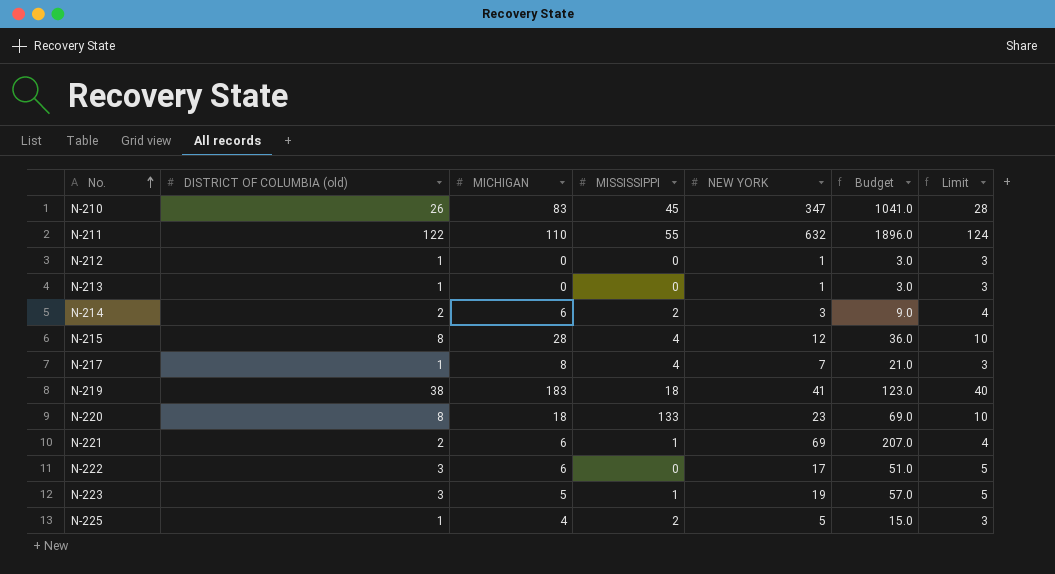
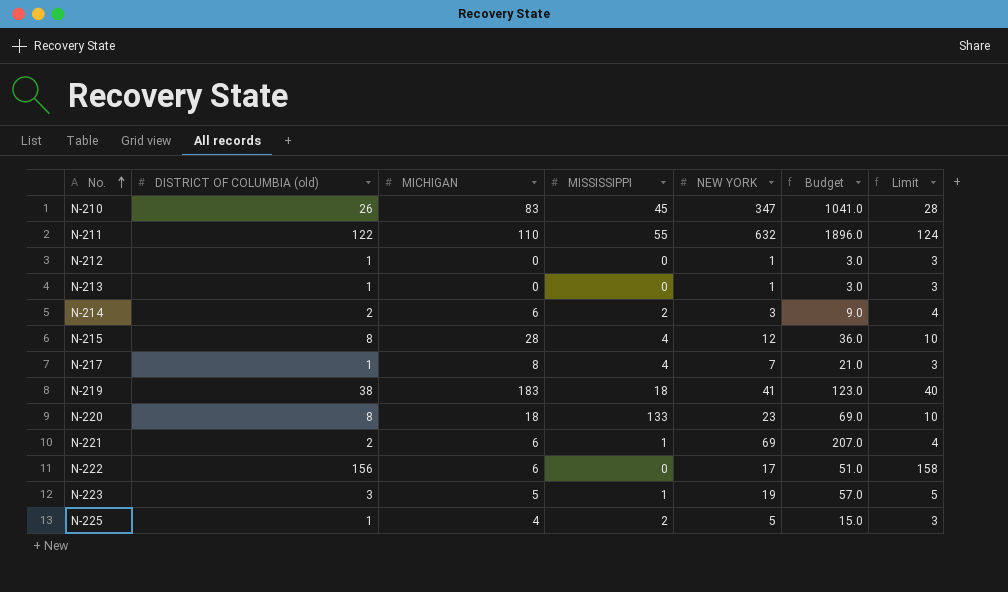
N-222 | DISTRICT OF COLUMBIA (old): 3 -> 156
N-222 | Limit: 5 -> 158

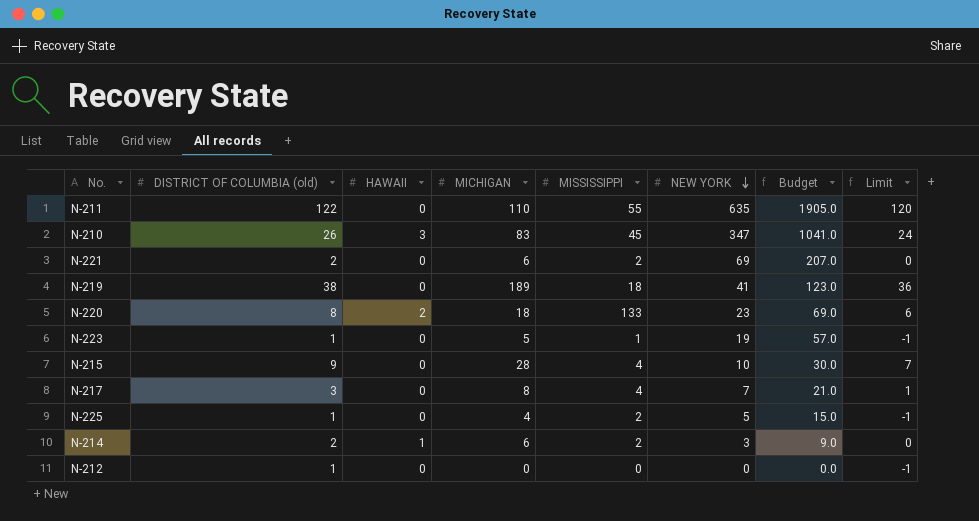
row order: No. ascending -> NEW YORK descending
column HAWAII | position: none -> 3
column Limit | formula: [DISTRICT OF COLUMBIA (old)] + 2 -> [DISTRICT OF COLUMBIA (old)] - 2
row N-213: 1 | 0 | 0 | 1 | 3.0 | 3 -> none
row N-222: 156 | 6 | 0 | 17 | 51.0 | 158 -> none
N-211 | NEW YORK: 632 -> 635
N-211 | Budget: 1896.0 -> 1905.0
N-221 | MISSISSIPPI: 1 -> 2
N-219 | MICHIGAN: 183 -> 189
N-223 | DISTRICT OF COLUMBIA (old): 3 -> 1
N-215 | DISTRICT OF COLUMBIA (old): 8 -> 9
N-215 | NEW YORK: 12 -> 10
N-215 | Budget: 36.0 -> 30.0
N-217 | DISTRICT OF COLUMBIA (old): 1 -> 3
N-212 | NEW YORK: 1 -> 0
N-212 | Budget: 3.0 -> 0.0

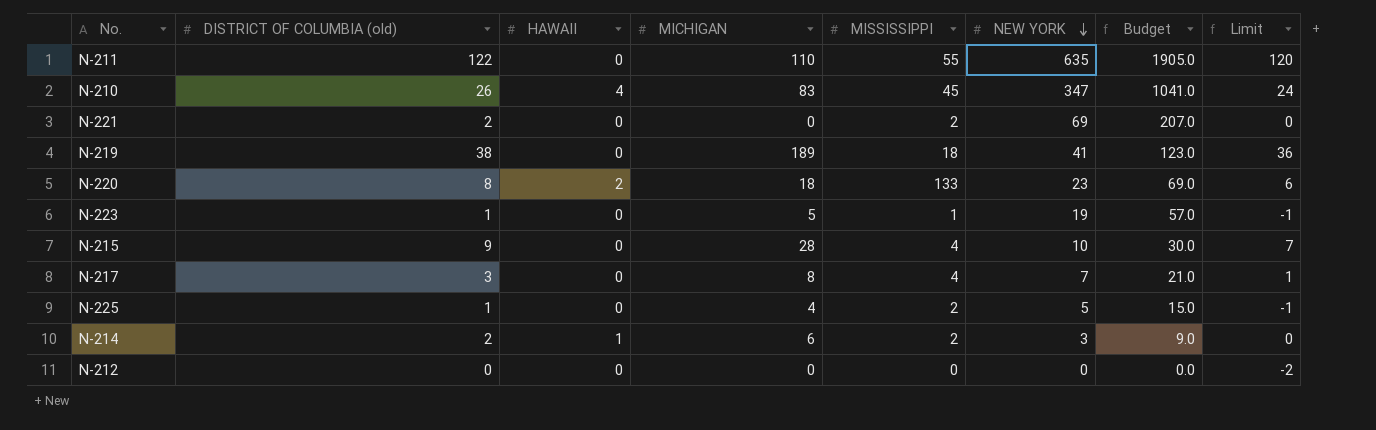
N-210 | HAWAII: 3 -> 4
N-221 | MICHIGAN: 6 -> 0
N-212 | DISTRICT OF COLUMBIA (old): 1 -> 0
N-212 | Limit: -1 -> -2

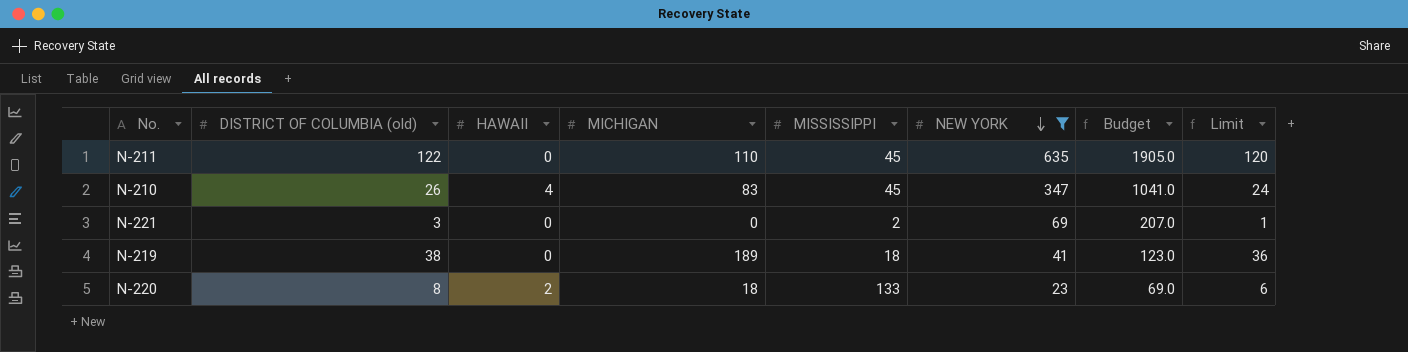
filter: none -> NEW YORK >= 23
N-211 | MISSISSIPPI: 55 -> 45
N-221 | DISTRICT OF COLUMBIA (old): 2 -> 3
N-221 | Limit: 0 -> 1

